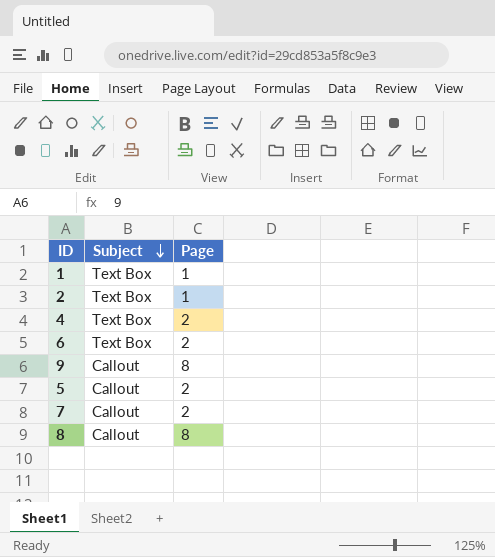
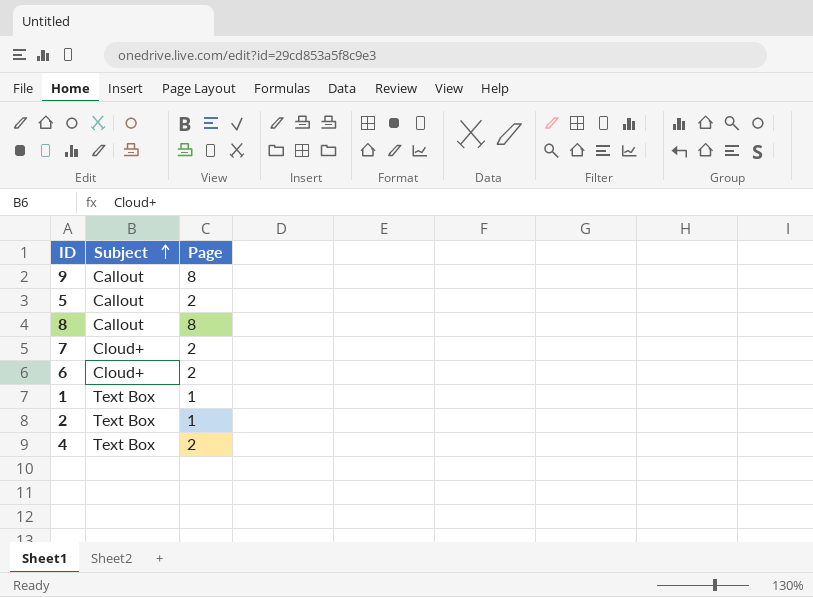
row order: Subject descending -> Subject ascending
7 | Subject: Callout -> Cloud+
6 | Subject: Text Box -> Cloud+

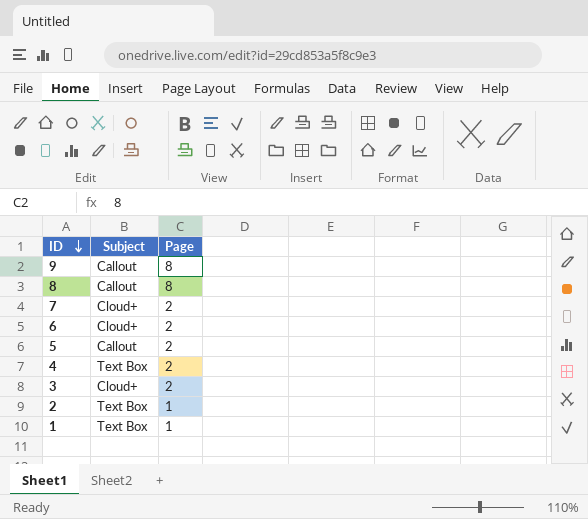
row order: Subject ascending -> ID descending
row 3: none -> Cloud+ | 2

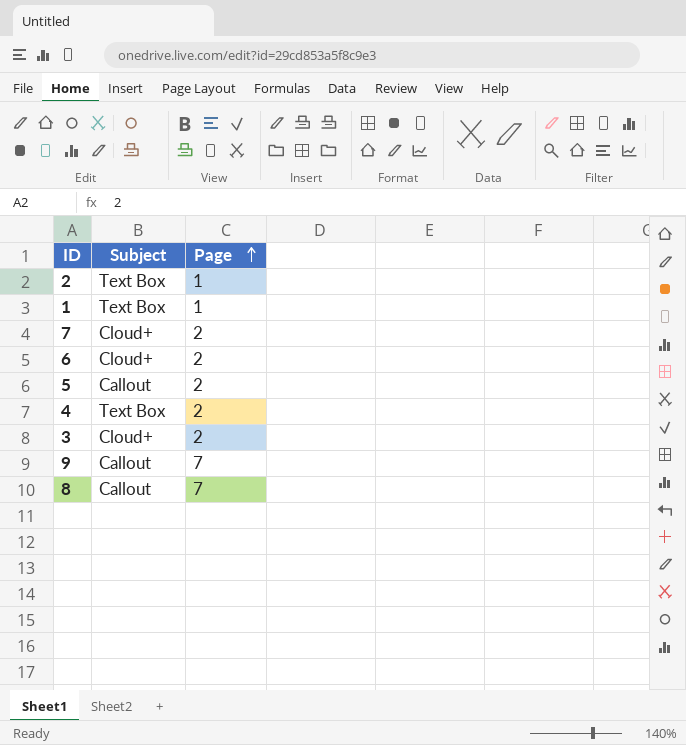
row order: ID descending -> Page ascending
9 | Page: 8 -> 7
8 | Page: 8 -> 7

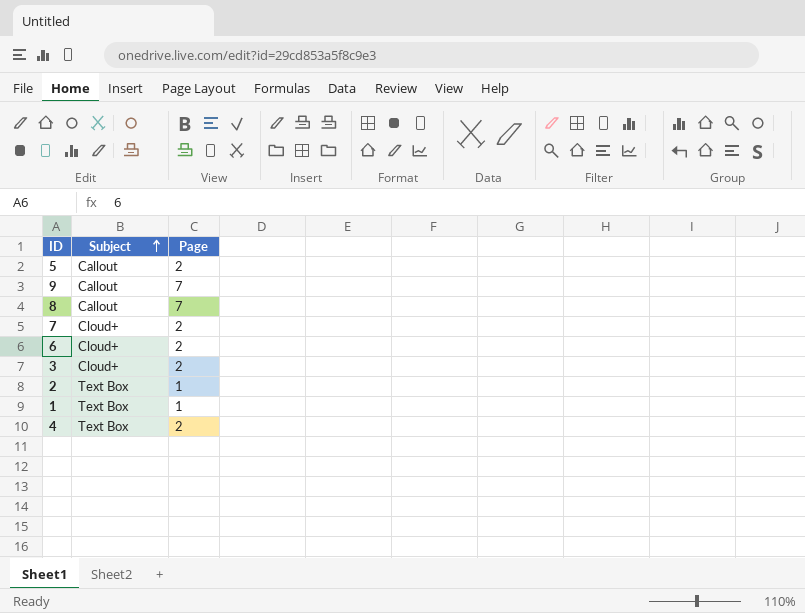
row order: Page ascending -> Subject ascending

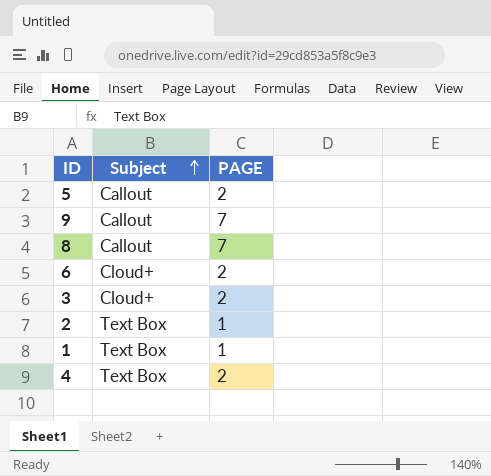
column name: Page -> PAGE
row 7: Cloud+ | 2 -> none

